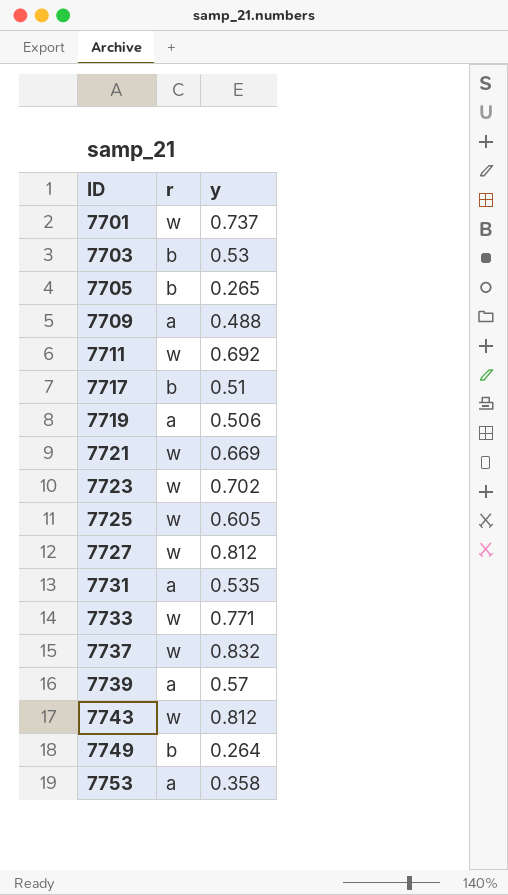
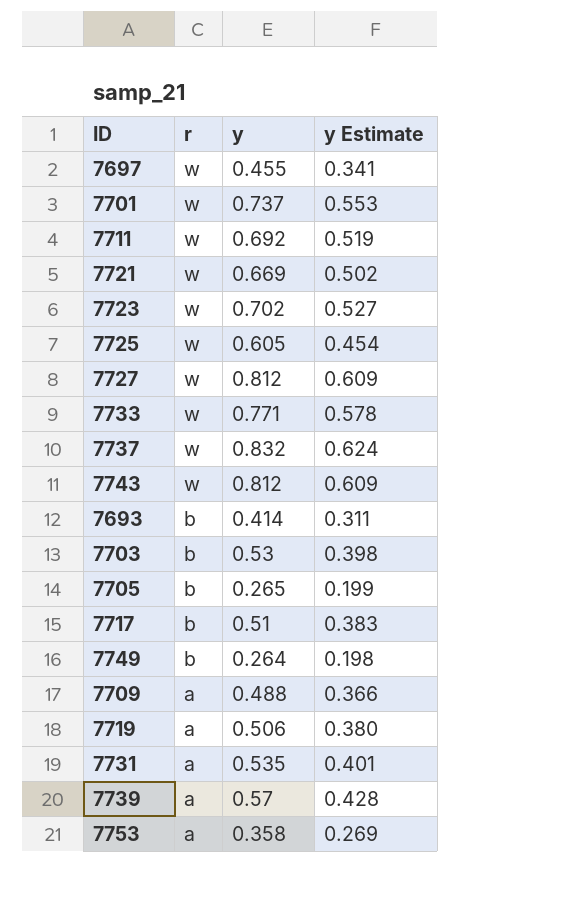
row order: ID ascending -> r descending
column y Estimate | formula: none -> [y] * 0.75
row 7697: none -> w | 0.455 | 0.341
row 7693: none -> b | 0.414 | 0.311

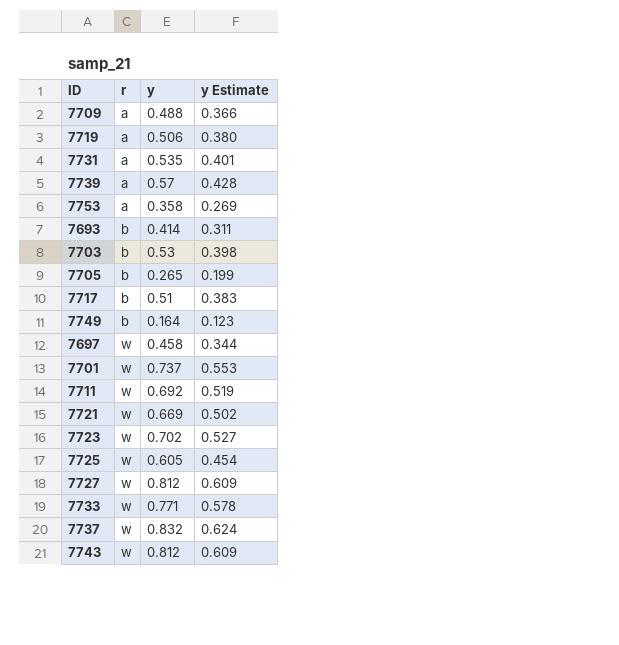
row order: r descending -> r ascending
7749 | y: 0.264 -> 0.164
7749 | y Estimate: 0.198 -> 0.123
7697 | y: 0.455 -> 0.458
7697 | y Estimate: 0.341 -> 0.344

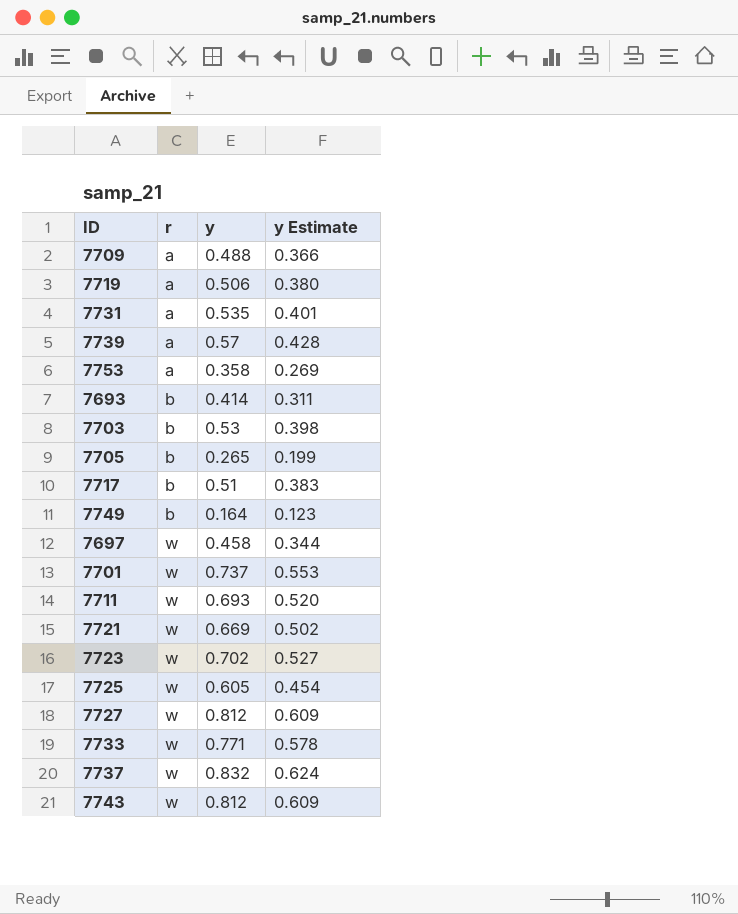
7711 | y: 0.692 -> 0.693
7711 | y Estimate: 0.519 -> 0.520

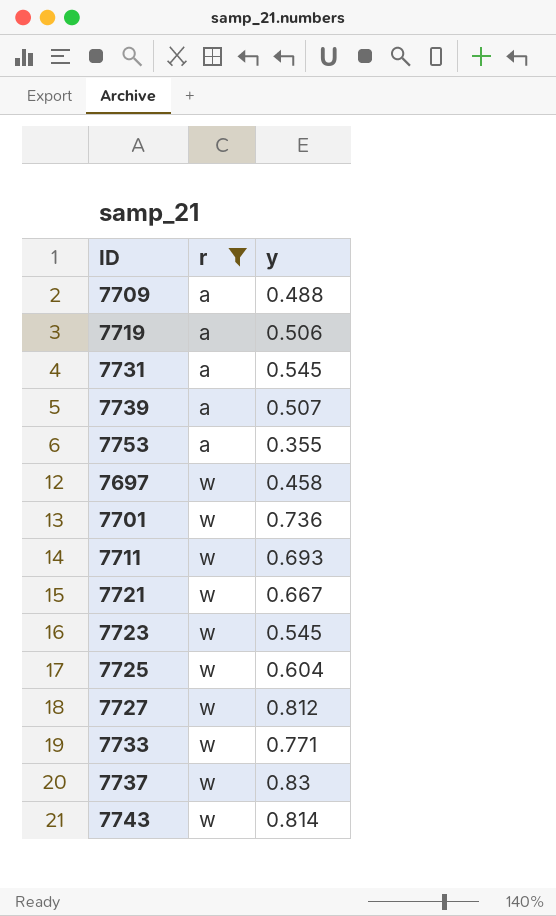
filter: none -> r != b
column y Estimate | formula: [y] * 0.75 -> none
7731 | y: 0.535 -> 0.545
7739 | y: 0.57 -> 0.507
7753 | y: 0.358 -> 0.355
7701 | y: 0.737 -> 0.736
7721 | y: 0.669 -> 0.667
7723 | y: 0.702 -> 0.545
7725 | y: 0.605 -> 0.604
7737 | y: 0.832 -> 0.83
7743 | y: 0.812 -> 0.814

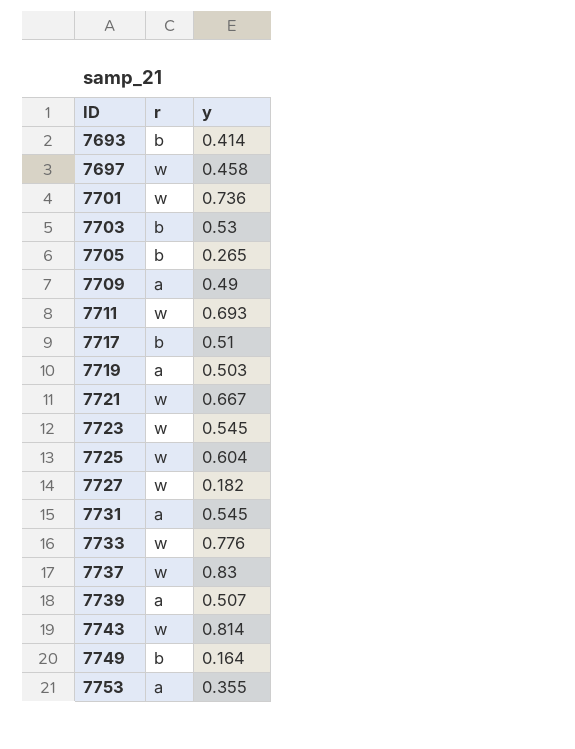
filter: r != b -> none
row order: r ascending -> ID ascending
7709 | y: 0.488 -> 0.49
7719 | y: 0.506 -> 0.503
7727 | y: 0.812 -> 0.182
7733 | y: 0.771 -> 0.776

